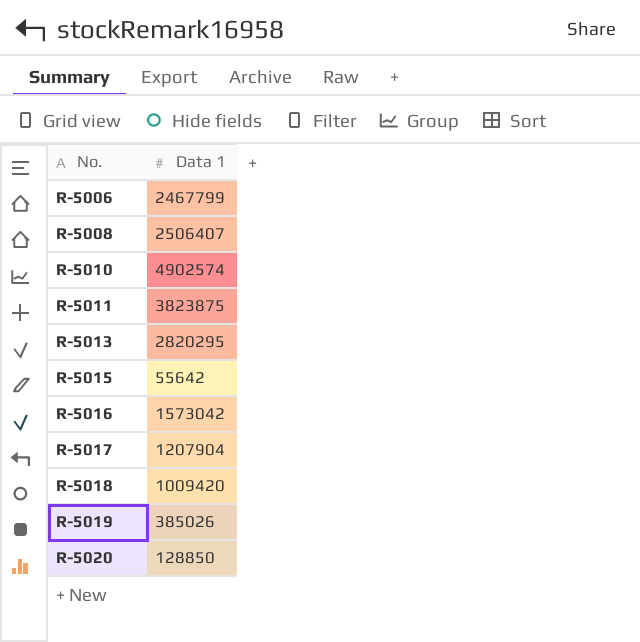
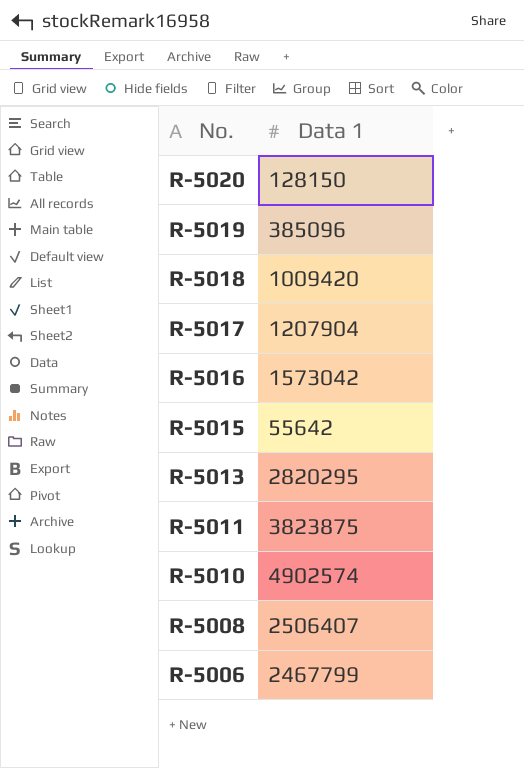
row order: No. ascending -> No. descending
R-5020 | Data 1: 128850 -> 128150
R-5019 | Data 1: 385026 -> 385096

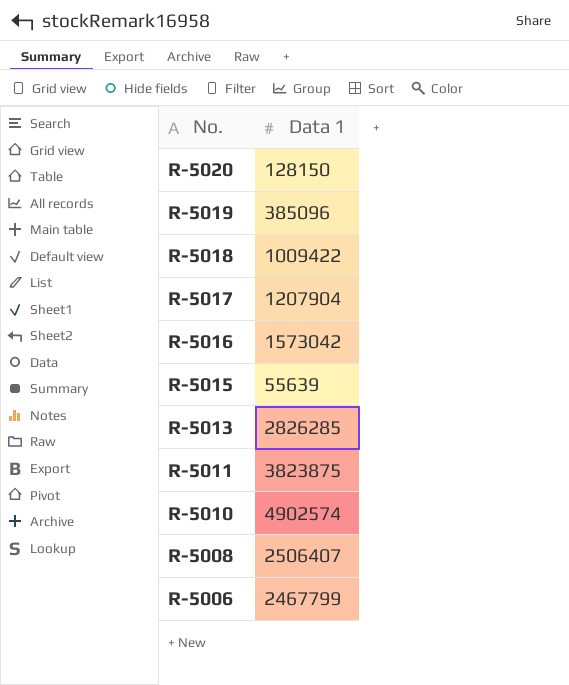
R-5018 | Data 1: 1009420 -> 1009422
R-5015 | Data 1: 55642 -> 55639
R-5013 | Data 1: 2820295 -> 2826285

